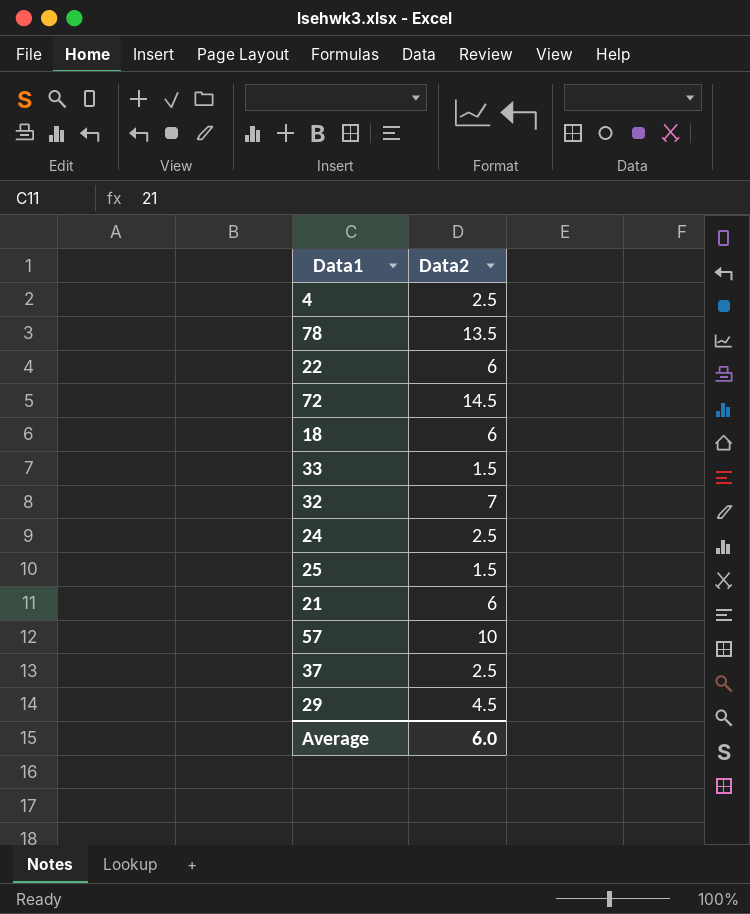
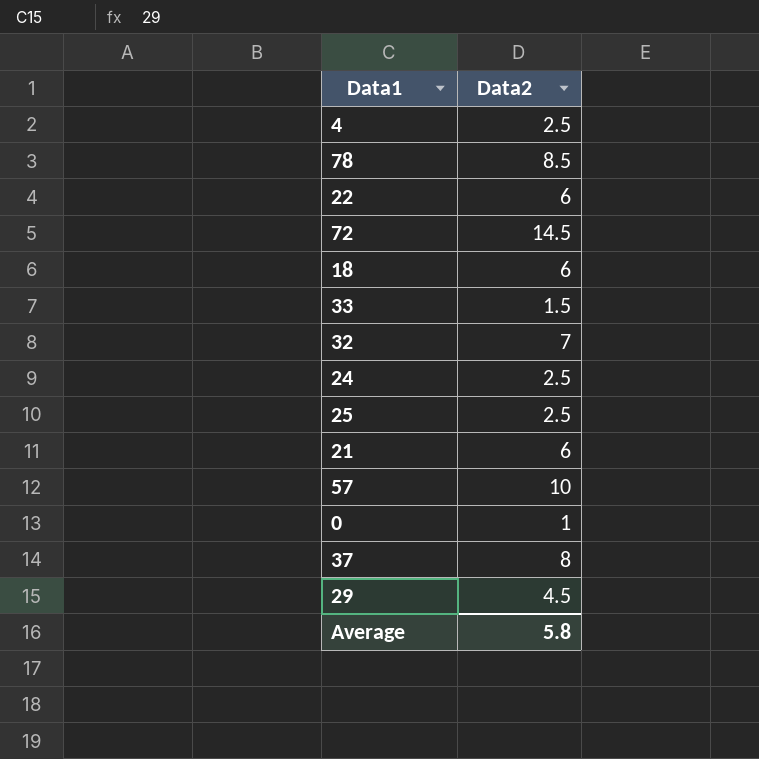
78 | Data2: 13.5 -> 8.5
25 | Data2: 1.5 -> 2.5
row 0: none -> 1
37 | Data2: 2.5 -> 8
Average | Data2: 6.0 -> 5.8

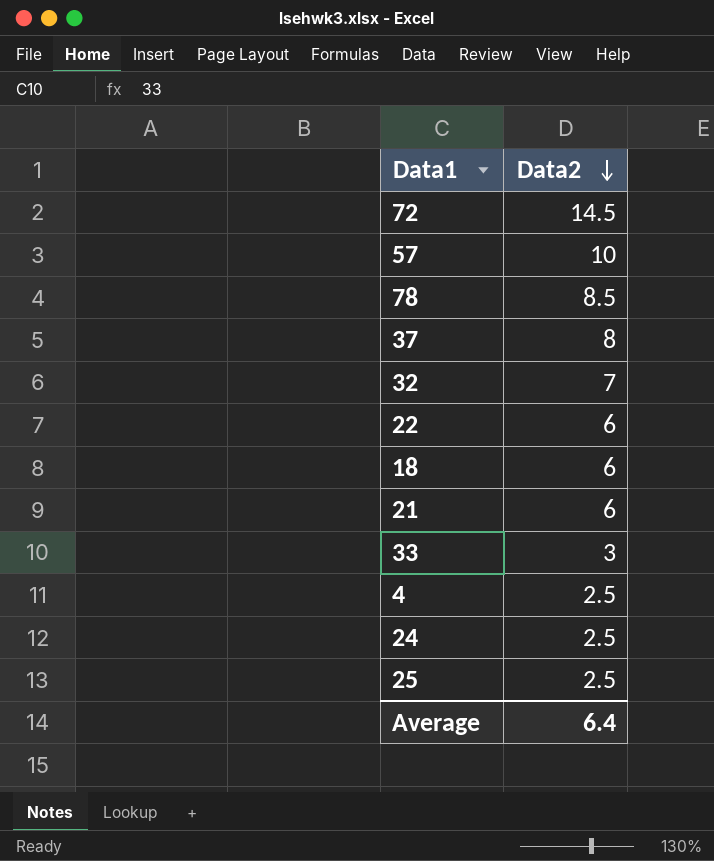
row order: none -> Data2 descending
row 0: 1 -> none
row 29: 4.5 -> none
33 | Data2: 1.5 -> 3
Average | Data2: 5.8 -> 6.4

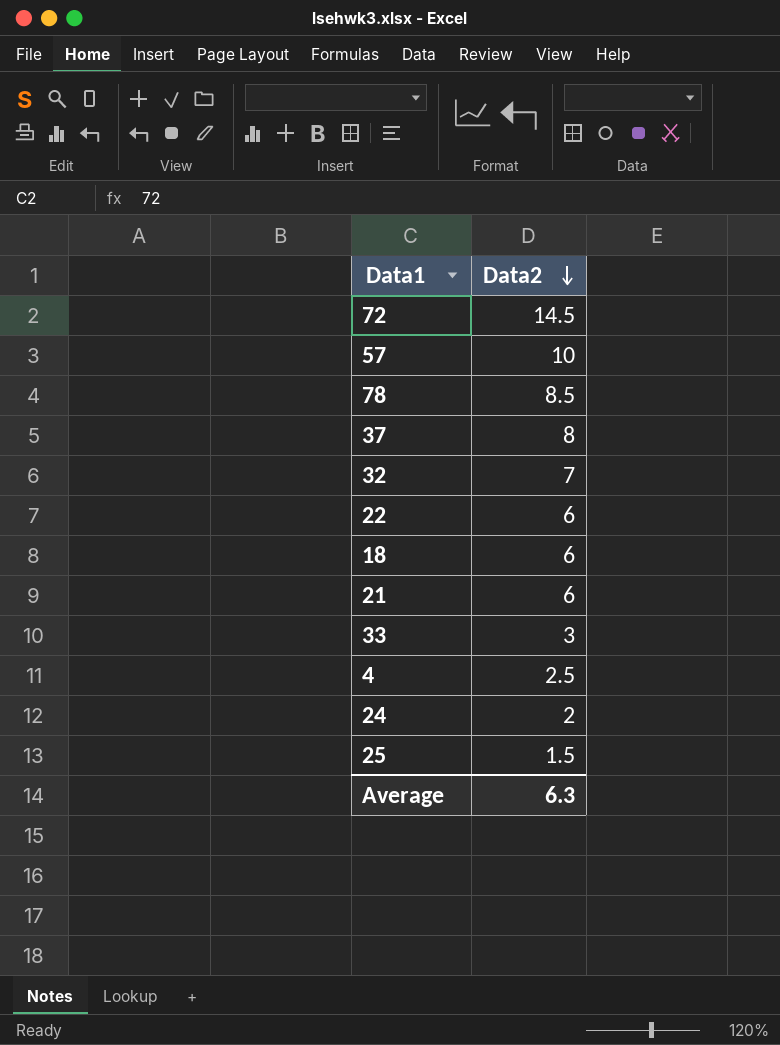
24 | Data2: 2.5 -> 2
25 | Data2: 2.5 -> 1.5
Average | Data2: 6.4 -> 6.3

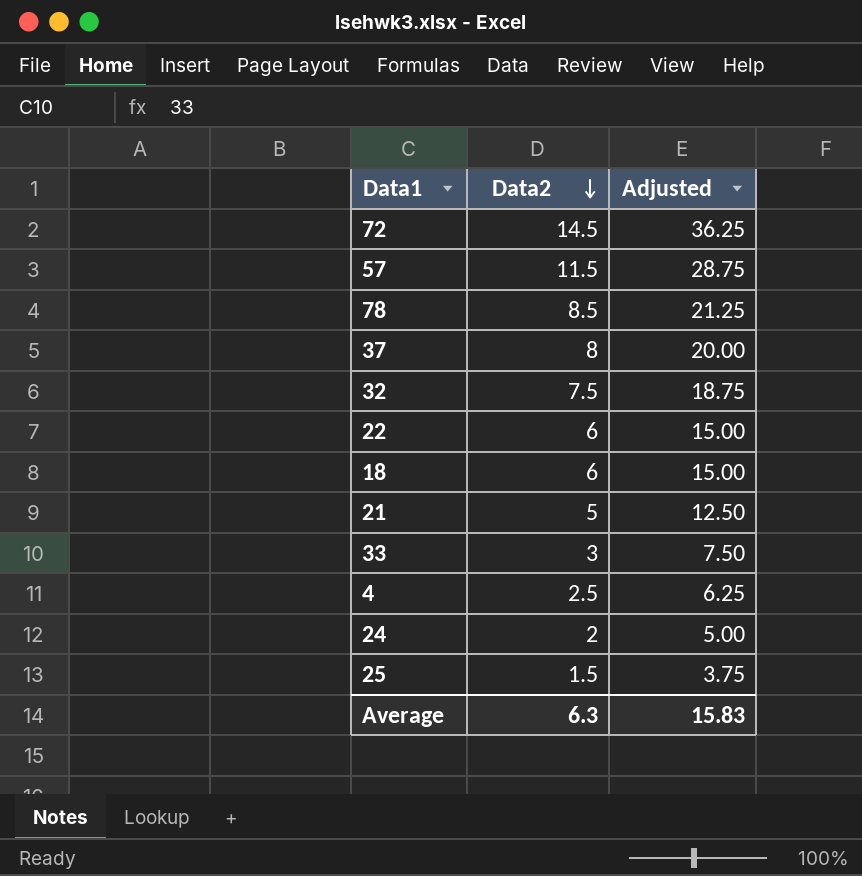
column Adjusted | formula: none -> [Data2] * 2.5
57 | Data2: 10 -> 11.5
32 | Data2: 7 -> 7.5
21 | Data2: 6 -> 5

